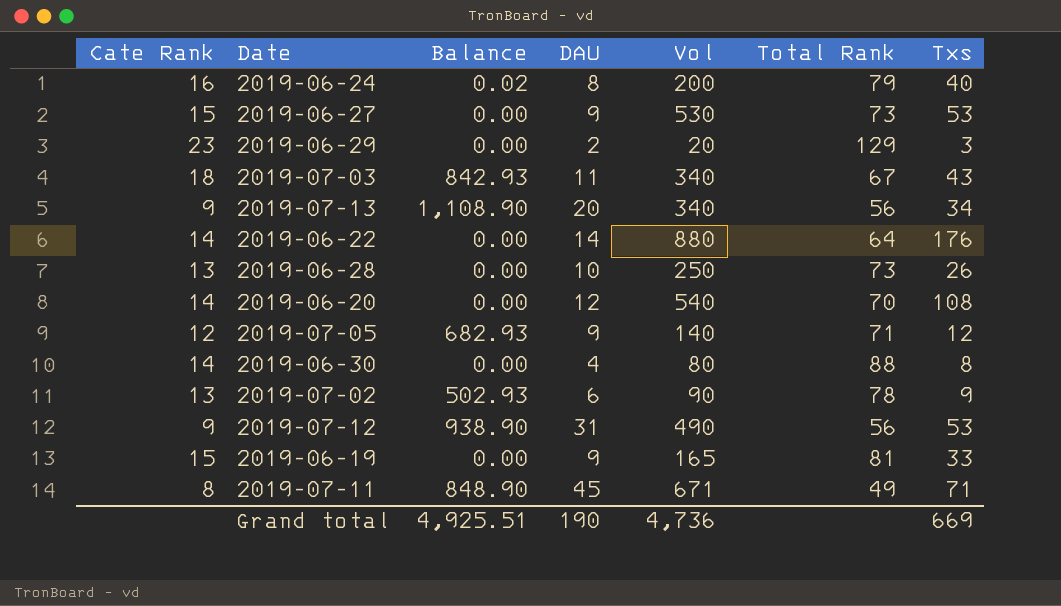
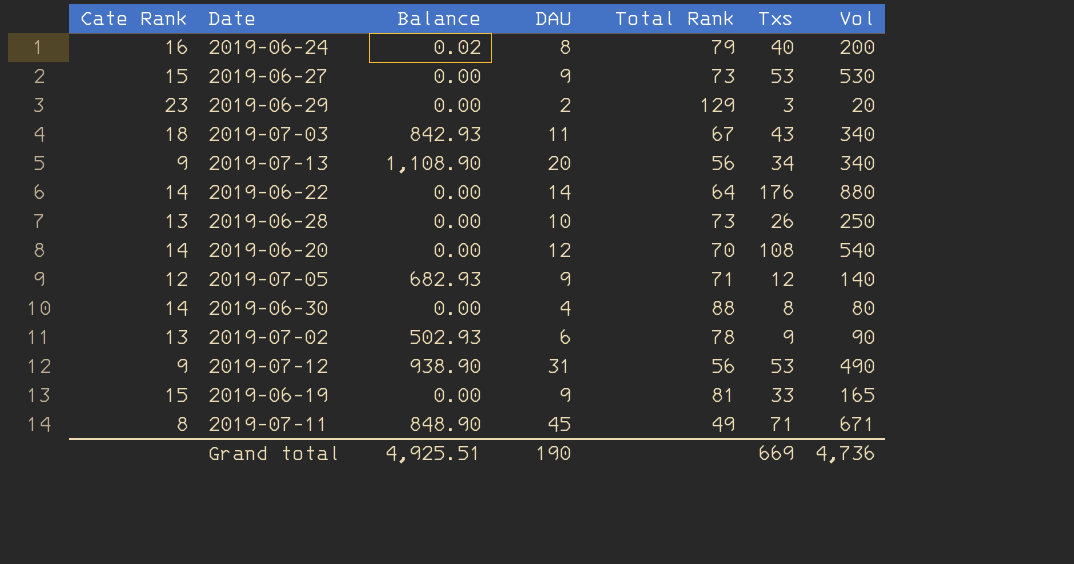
column Vol | position: 5 -> 7

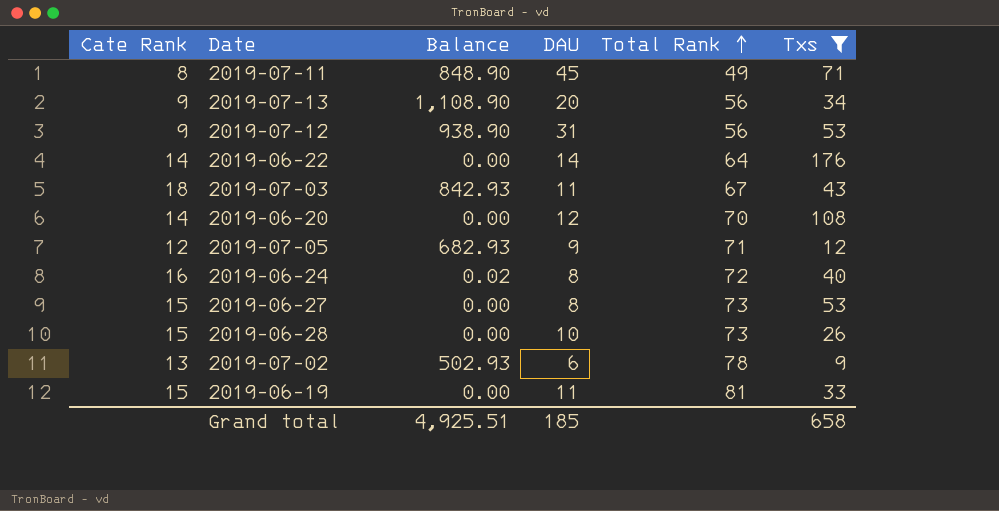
filter: none -> Txs >= 9
row order: none -> Total Rank ascending
column Vol | position: 7 -> none
2019-06-24 | Total Rank: 79 -> 72
2019-06-27 | DAU: 9 -> 8
2019-06-28 | Cate Rank: 13 -> 15
2019-06-19 | DAU: 9 -> 11
Grand total | DAU: 190 -> 185
Grand total | Txs: 669 -> 658

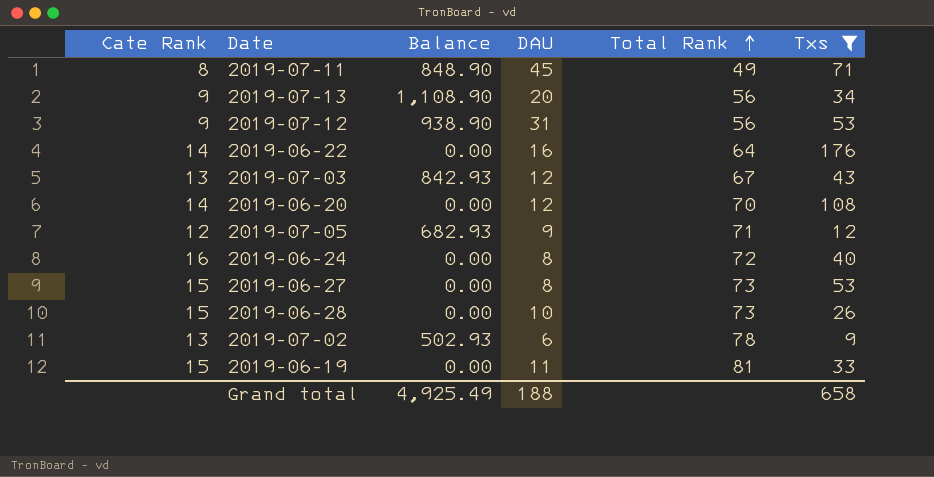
2019-06-22 | DAU: 14 -> 16
2019-07-03 | Cate Rank: 18 -> 13
2019-07-03 | DAU: 11 -> 12
2019-06-24 | Balance: 0.02 -> 0.00
Grand total | Balance: 4,925.51 -> 4,925.49
Grand total | DAU: 185 -> 188

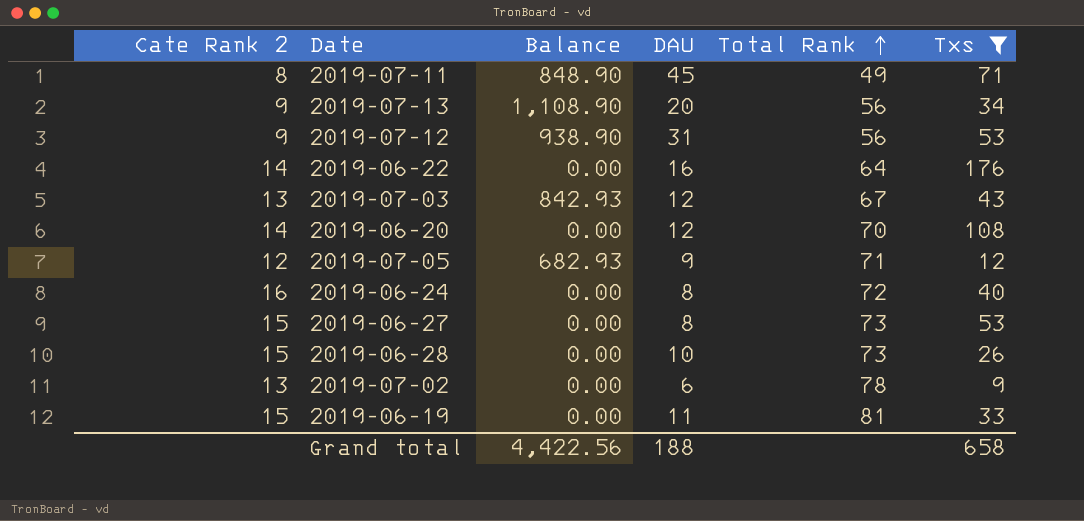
column name: Cate Rank -> Cate Rank 2
2019-07-02 | Balance: 502.93 -> 0.00
Grand total | Balance: 4,925.49 -> 4,422.56

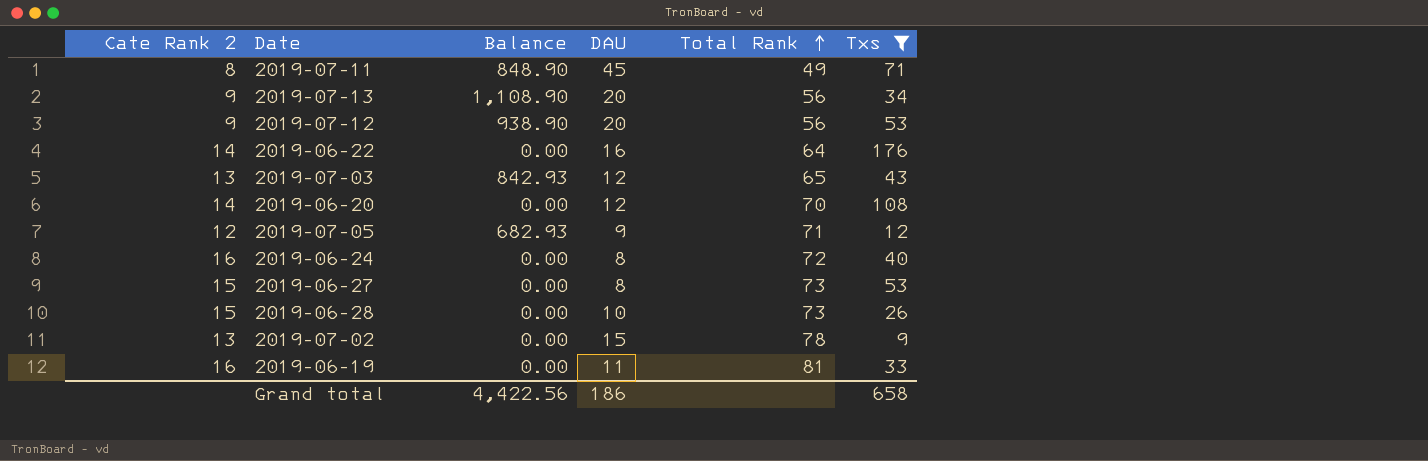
2019-07-12 | DAU: 31 -> 20
2019-07-03 | Total Rank: 67 -> 65
2019-07-02 | DAU: 6 -> 15
2019-06-19 | Cate Rank 2: 15 -> 16
Grand total | DAU: 188 -> 186

